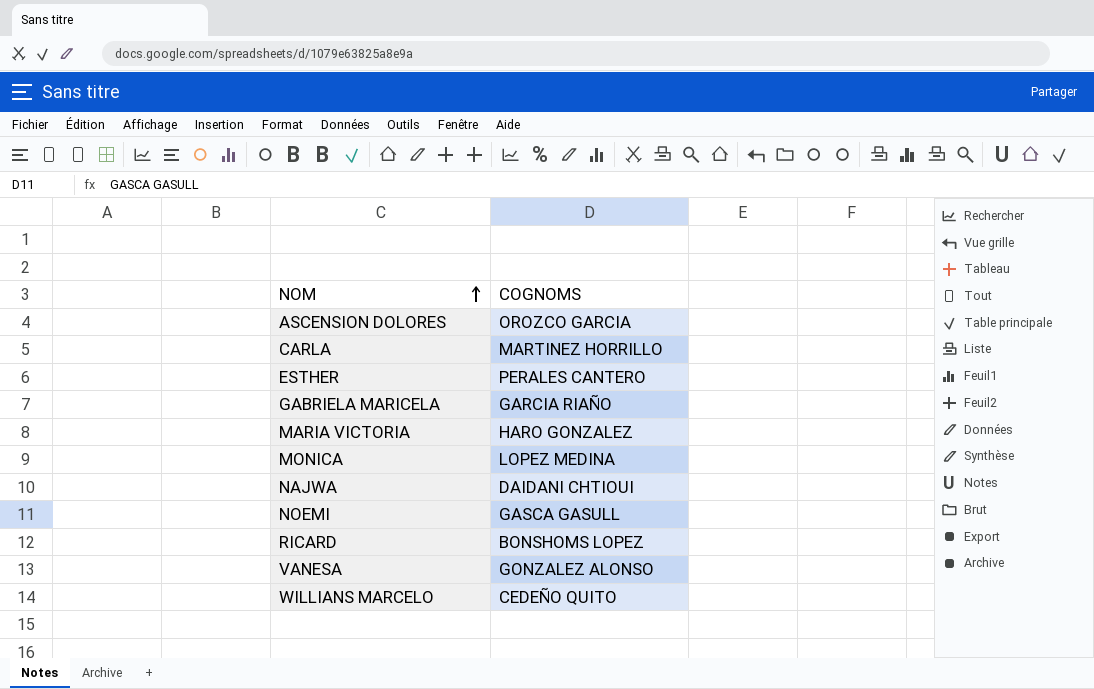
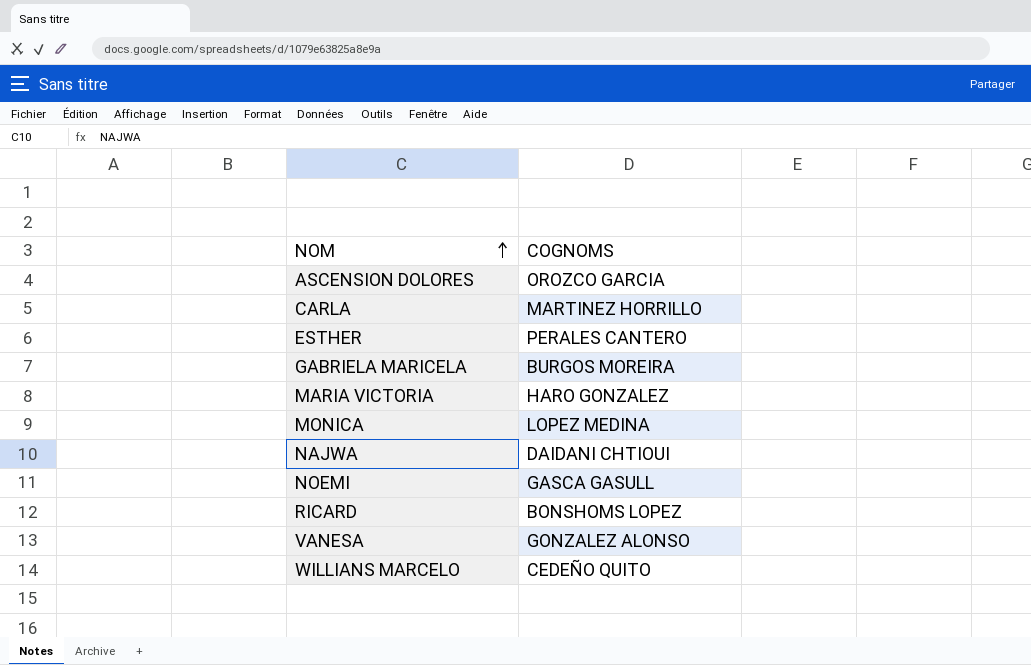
GABRIELA MARICELA | COGNOMS: GARCIA RIAÑO -> BURGOS MOREIRA

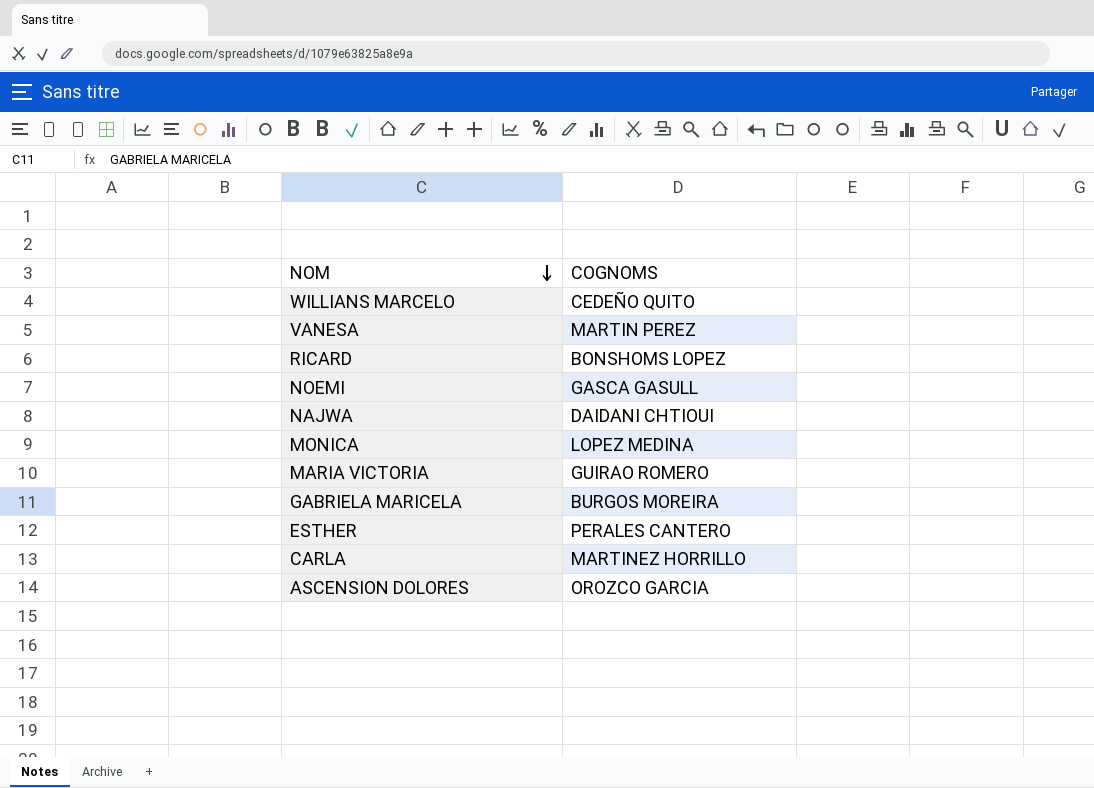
row order: NOM ascending -> NOM descending
VANESA | COGNOMS: GONZALEZ ALONSO -> MARTIN PEREZ
MARIA VICTORIA | COGNOMS: HARO GONZALEZ -> GUIRAO ROMERO

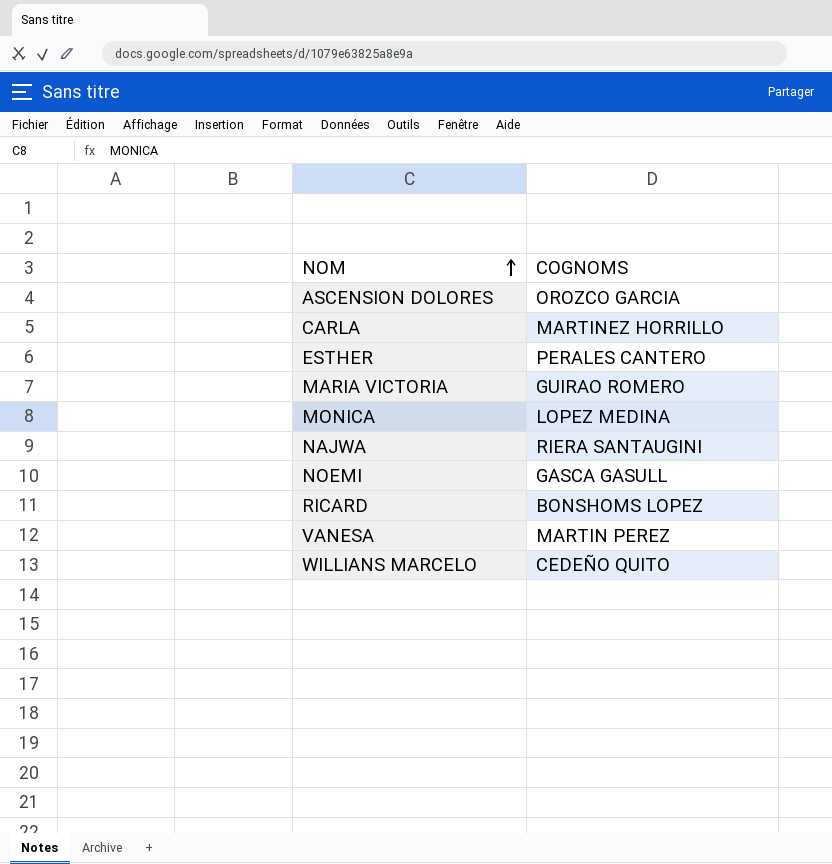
row order: NOM descending -> NOM ascending
row GABRIELA MARICELA: BURGOS MOREIRA -> none
NAJWA | COGNOMS: DAIDANI CHTIOUI -> RIERA SANTAUGINI

